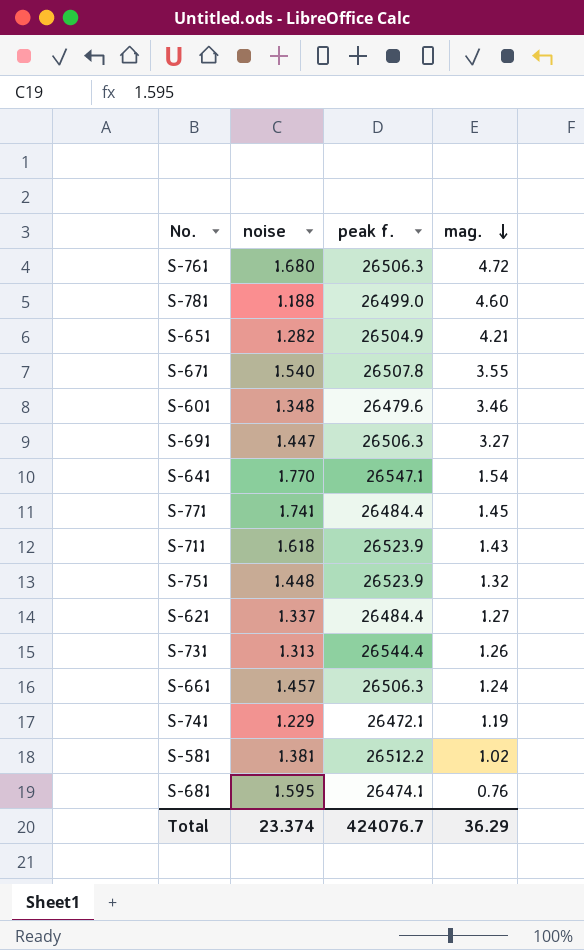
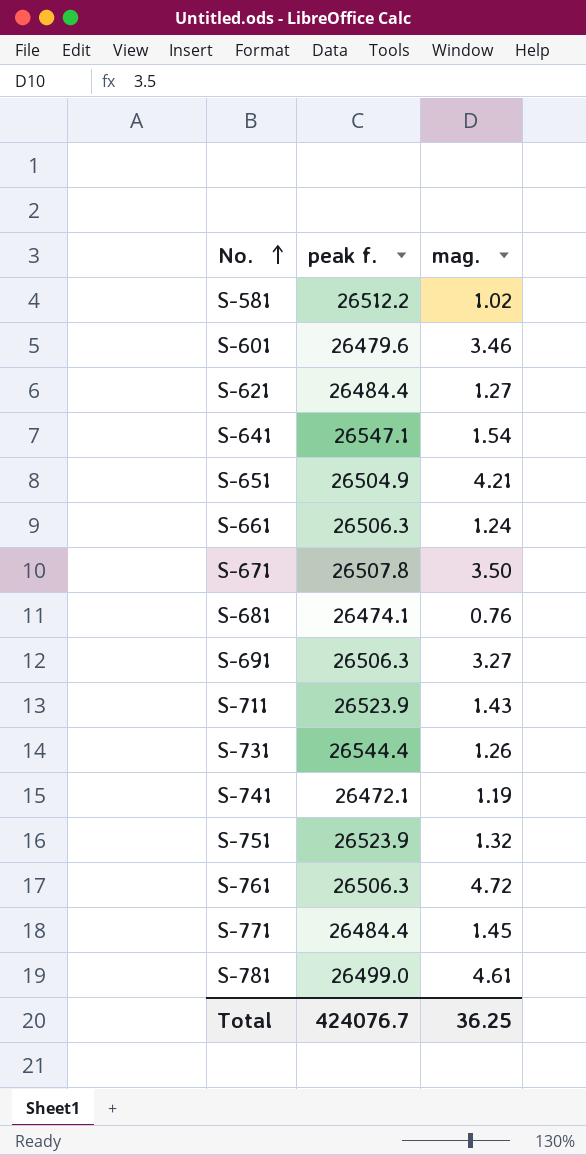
row order: mag. descending -> No. ascending
column noise | position: 2 -> none
S-671 | mag.: 3.55 -> 3.50
S-781 | mag.: 4.60 -> 4.61
Total | mag.: 36.29 -> 36.25

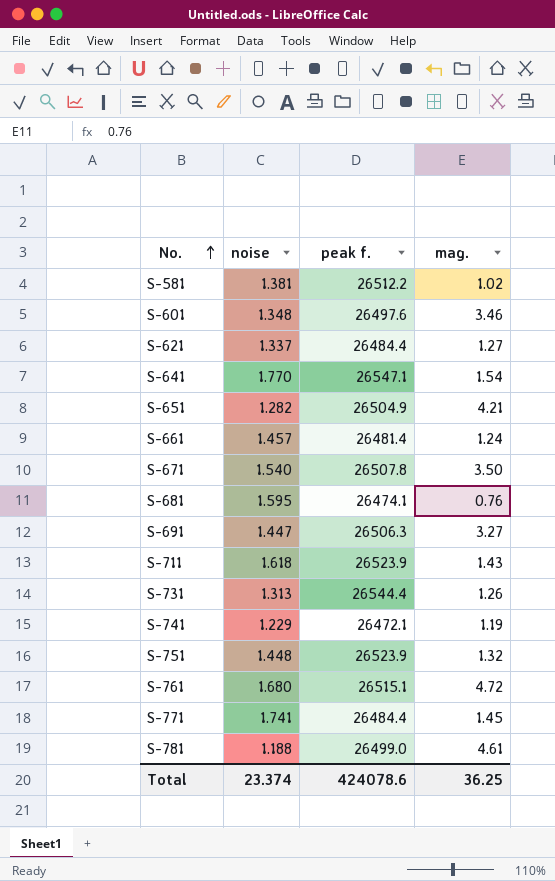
column noise | position: none -> 2
S-601 | peak f.: 26479.6 -> 26497.6
S-661 | peak f.: 26506.3 -> 26481.4
S-761 | peak f.: 26506.3 -> 26515.1
Total | peak f.: 424076.7 -> 424078.6

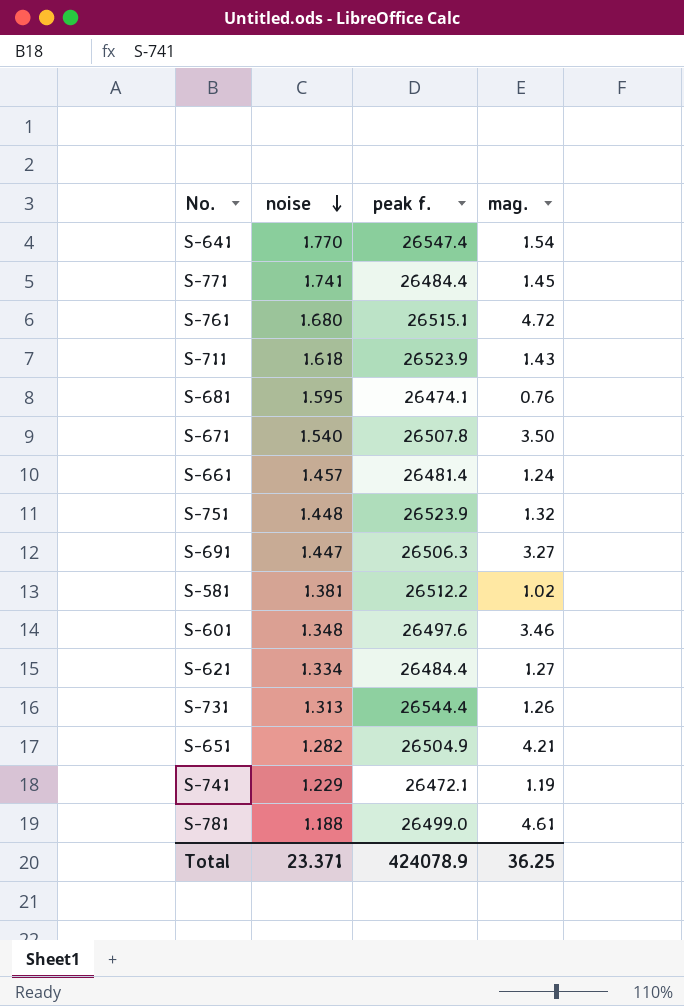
row order: No. ascending -> noise descending
S-641 | peak f.: 26547.1 -> 26547.4
S-621 | noise: 1.337 -> 1.334
Total | noise: 23.374 -> 23.371
Total | peak f.: 424078.6 -> 424078.9

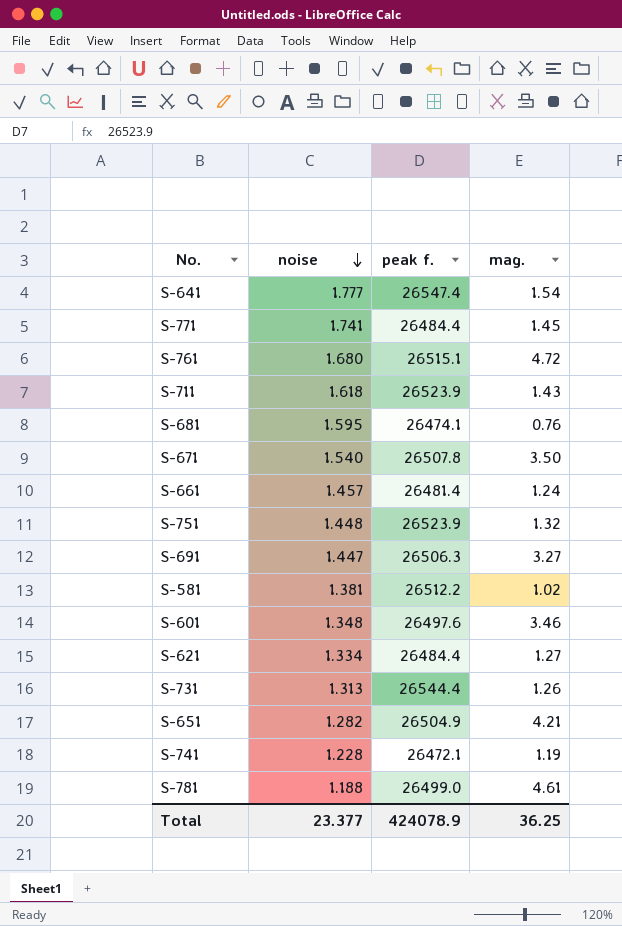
S-641 | noise: 1.770 -> 1.777
S-741 | noise: 1.229 -> 1.228
Total | noise: 23.371 -> 23.377

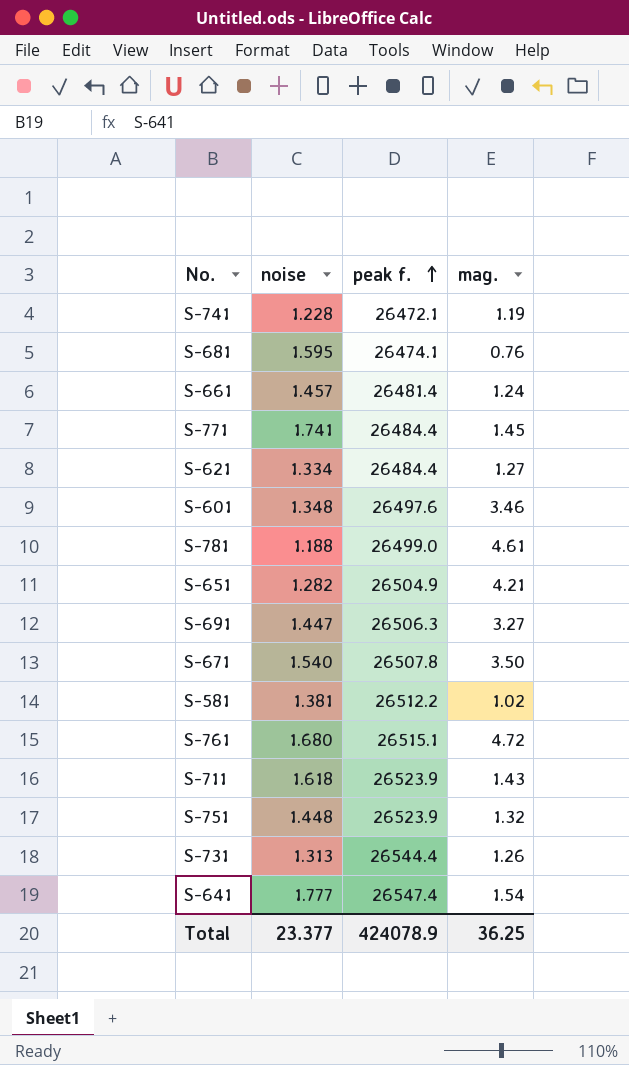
row order: noise descending -> peak f. ascending

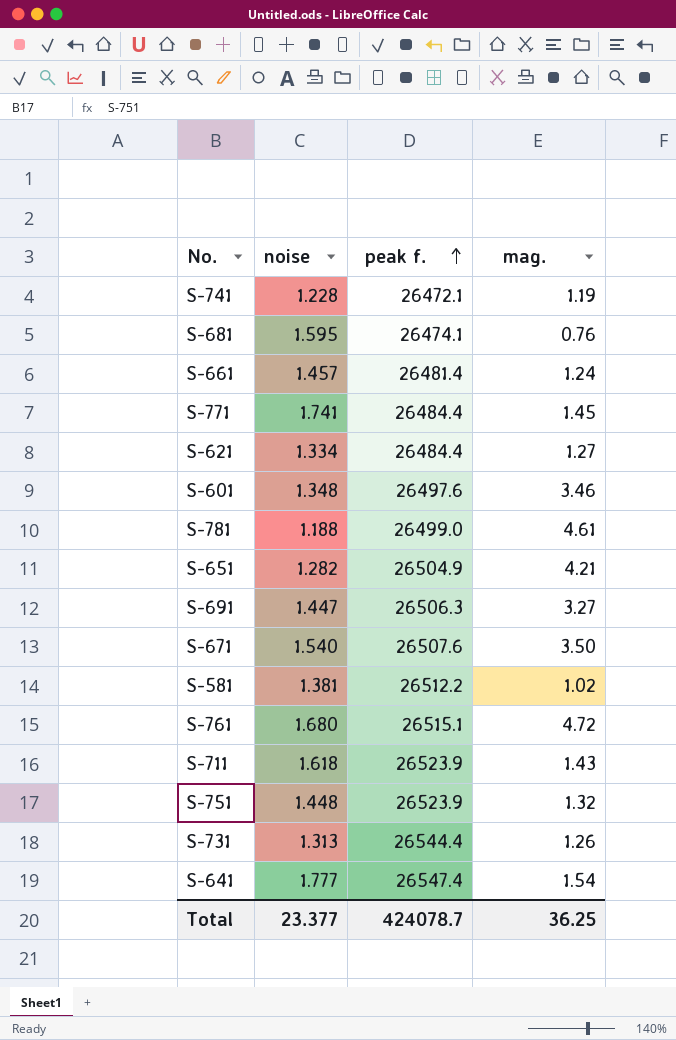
S-671 | peak f.: 26507.8 -> 26507.6
Total | peak f.: 424078.9 -> 424078.7

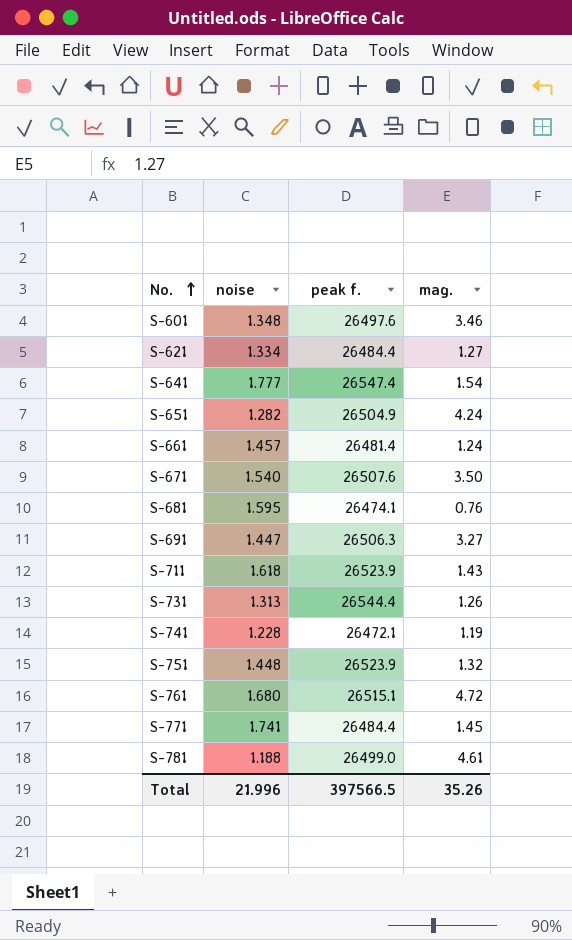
row order: peak f. ascending -> No. ascending
row S-581: 1.381 | 26512.2 | 1.02 -> none
S-651 | mag.: 4.21 -> 4.24
Total | noise: 23.377 -> 21.996
Total | peak f.: 424078.7 -> 397566.5
Total | mag.: 36.25 -> 35.26

